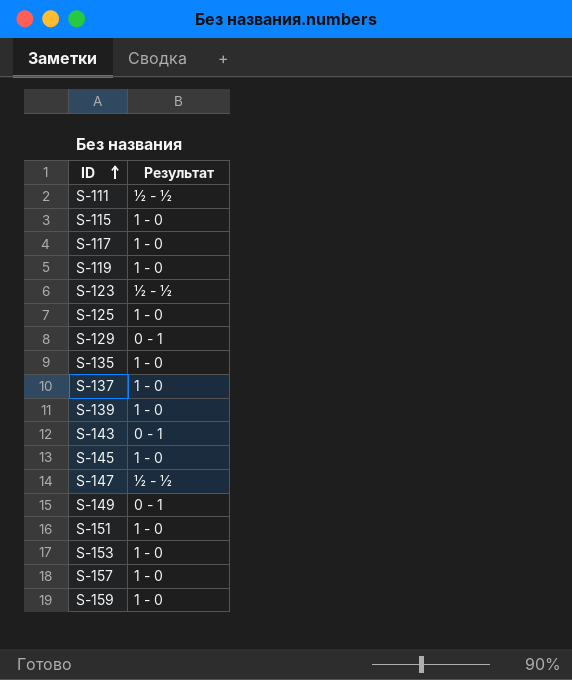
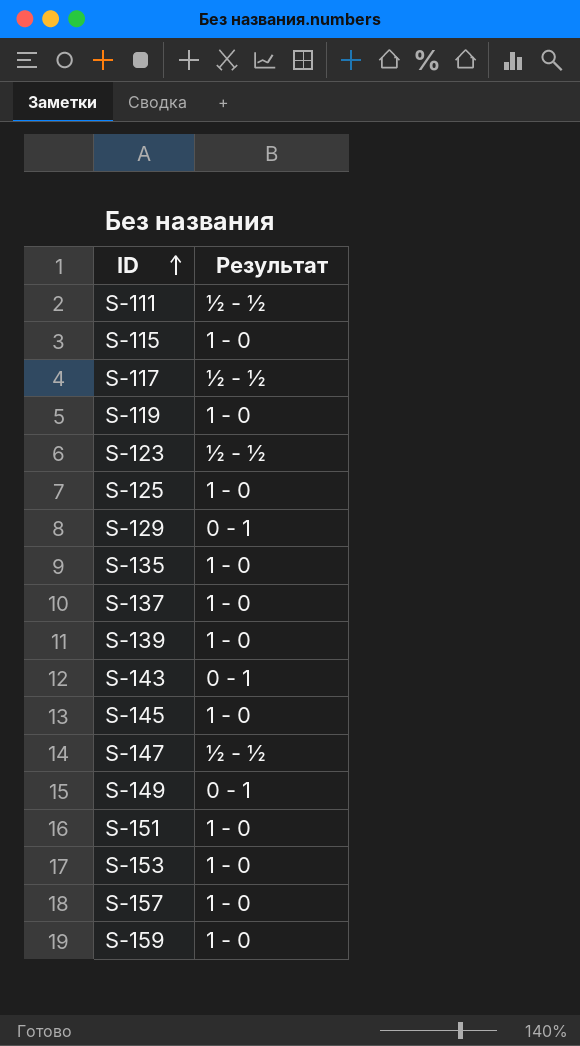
S-117 | Результат: 1 - 0 -> ½ - ½

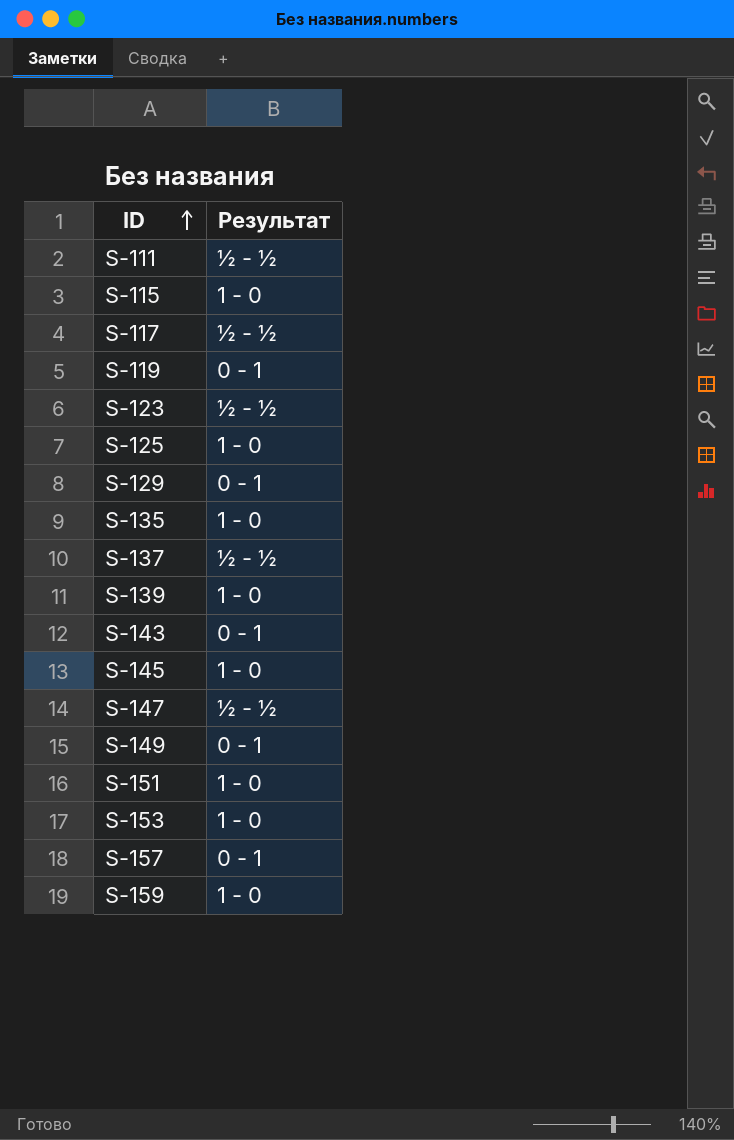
S-119 | Результат: 1 - 0 -> 0 - 1
S-137 | Результат: 1 - 0 -> ½ - ½
S-157 | Результат: 1 - 0 -> 0 - 1

